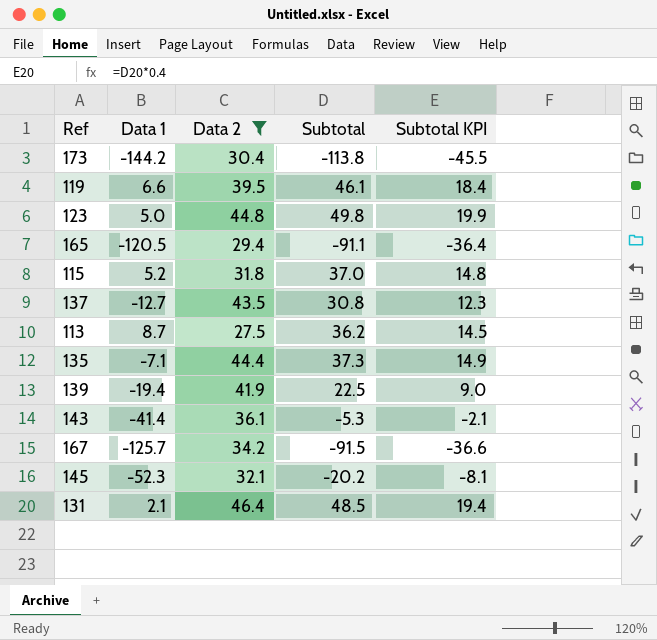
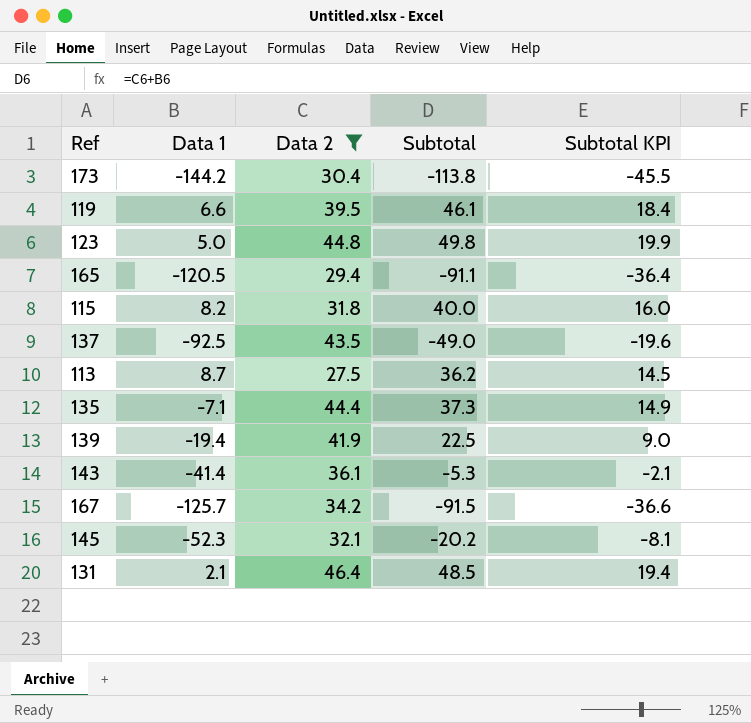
115 | Data 1: 5.2 -> 8.2
115 | Subtotal: 37.0 -> 40.0
115 | Subtotal KPI: 14.8 -> 16.0
137 | Data 1: -12.7 -> -92.5
137 | Subtotal: 30.8 -> -49.0
137 | Subtotal KPI: 12.3 -> -19.6

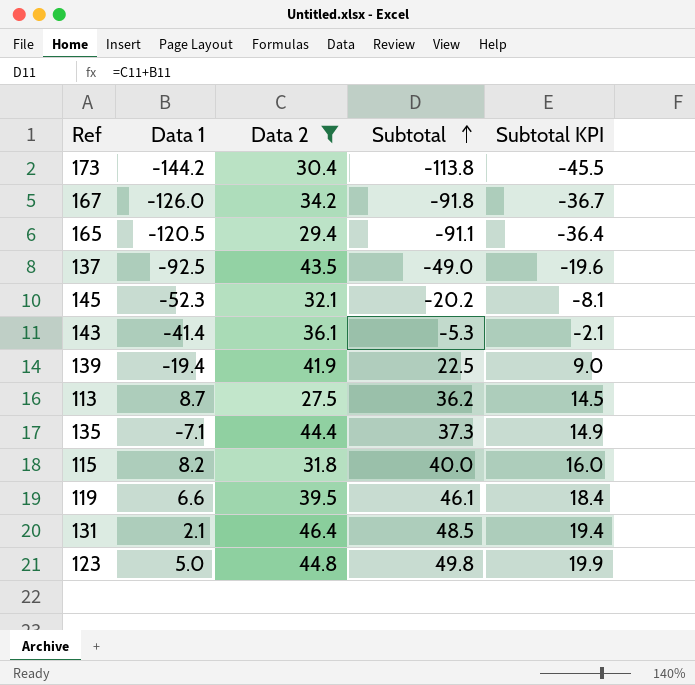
row order: none -> Subtotal ascending
167 | Data 1: -125.7 -> -126.0
167 | Subtotal: -91.5 -> -91.8
167 | Subtotal KPI: -36.6 -> -36.7

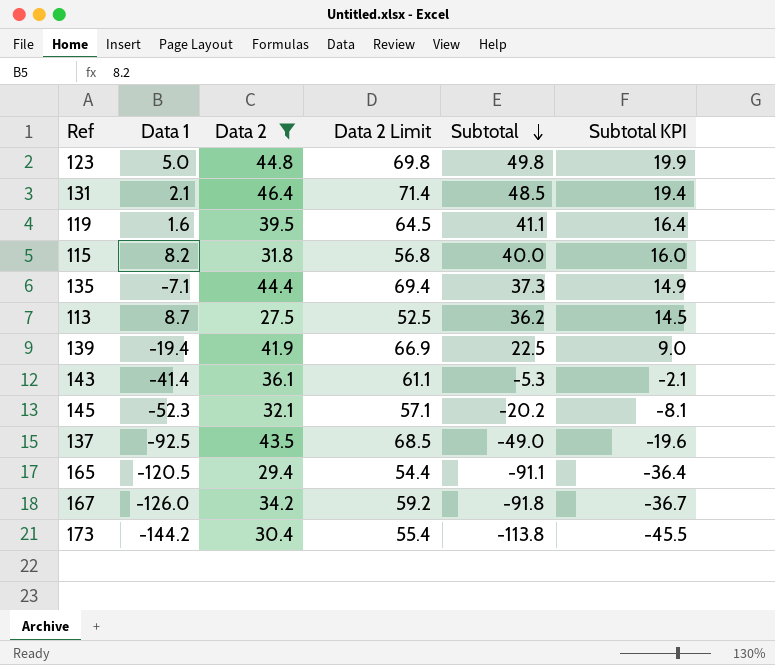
row order: Subtotal ascending -> Subtotal descending
column Data 2 Limit | formula: none -> [Data 2] + 25
119 | Data 1: 6.6 -> 1.6
119 | Subtotal: 46.1 -> 41.1
119 | Subtotal KPI: 18.4 -> 16.4

